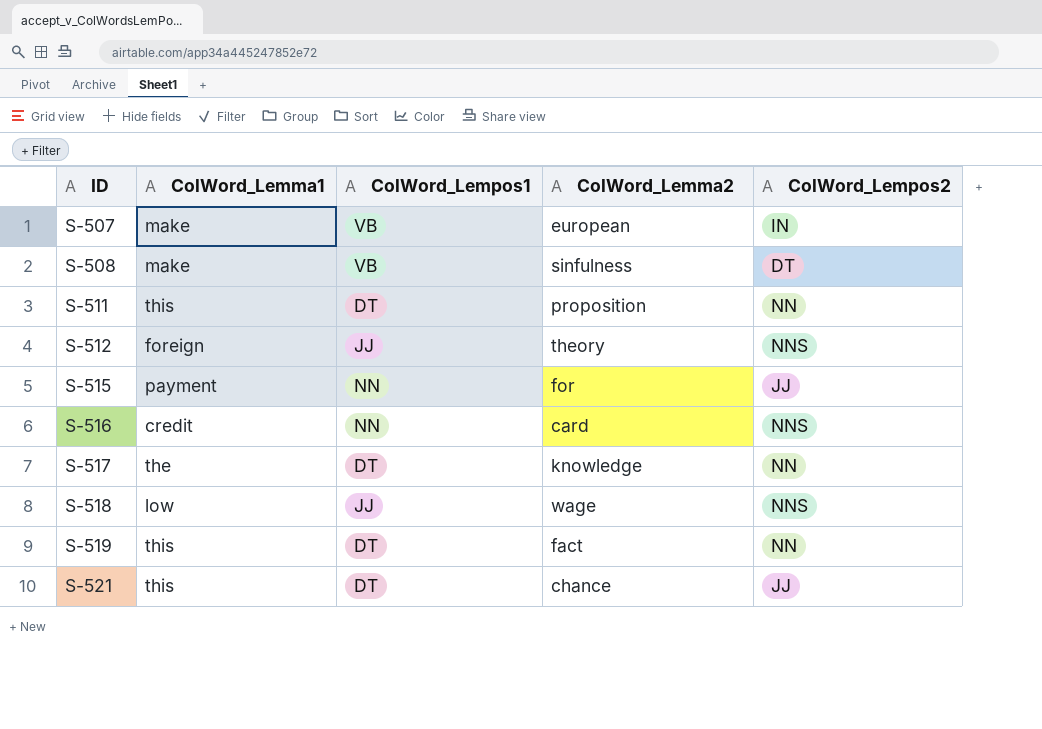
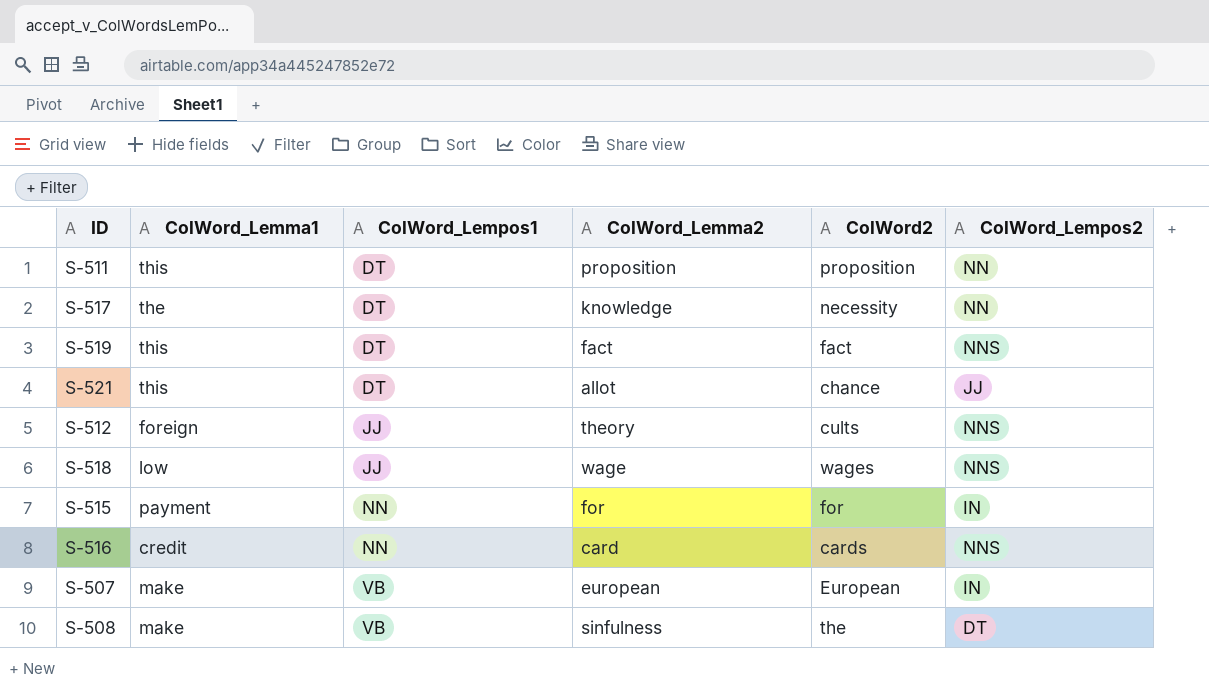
row order: ID ascending -> ColWord_Lempos1 ascending
column ColWord2 | position: none -> 5
S-519 | ColWord_Lempos2: NN -> NNS
S-521 | ColWord_Lemma2: chance -> allot
S-515 | ColWord_Lempos2: JJ -> IN

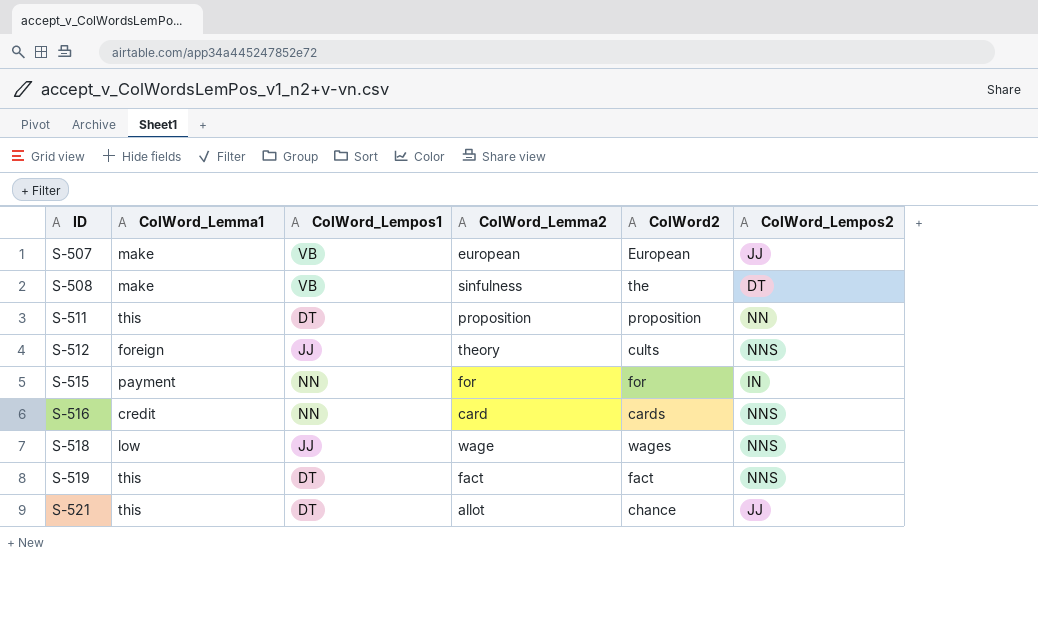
row order: ColWord_Lempos1 ascending -> ID ascending
row S-517: the | DT | knowledge | necessity | NN -> none
S-507 | ColWord_Lempos2: IN -> JJ

